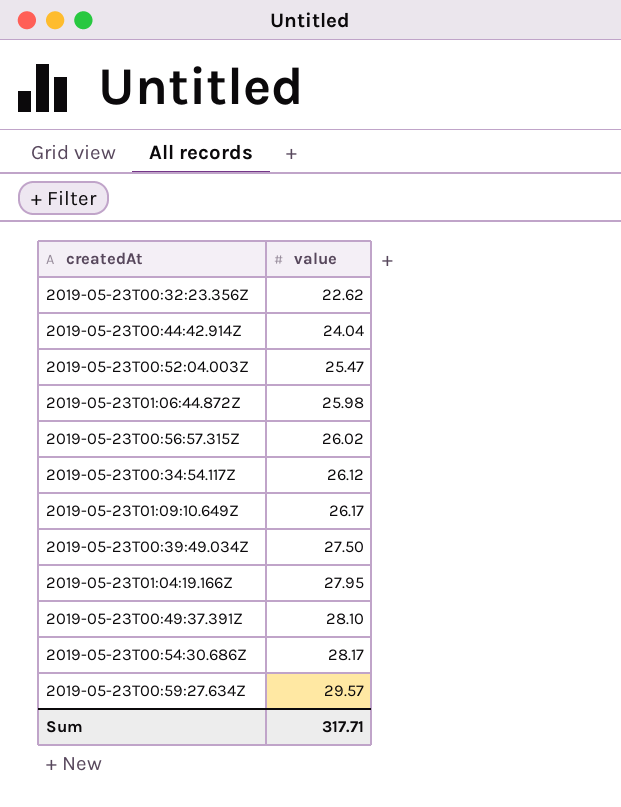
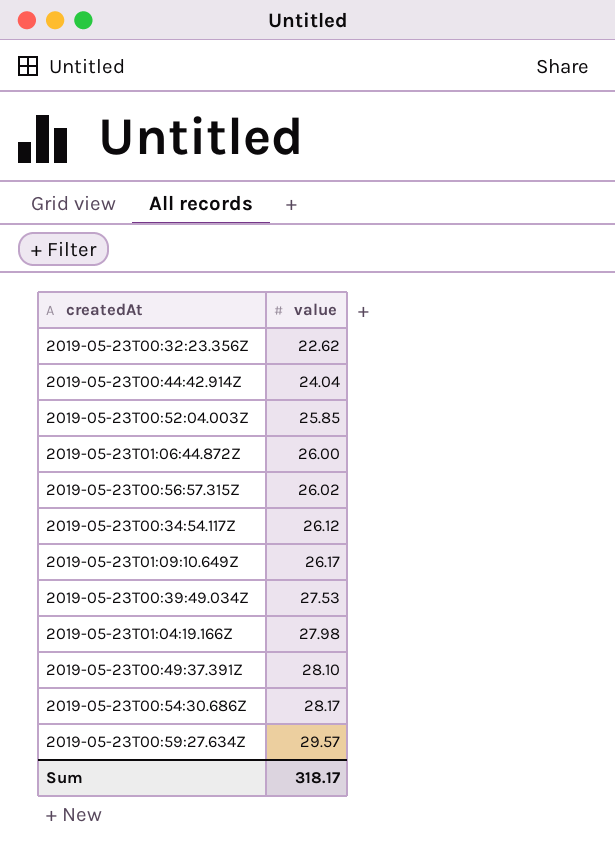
2019-05-23T00:52:04.003Z | value: 25.47 -> 25.85
2019-05-23T01:06:44.872Z | value: 25.98 -> 26.00
2019-05-23T00:39:49.034Z | value: 27.50 -> 27.53
2019-05-23T01:04:19.166Z | value: 27.95 -> 27.98
Sum | value: 317.71 -> 318.17

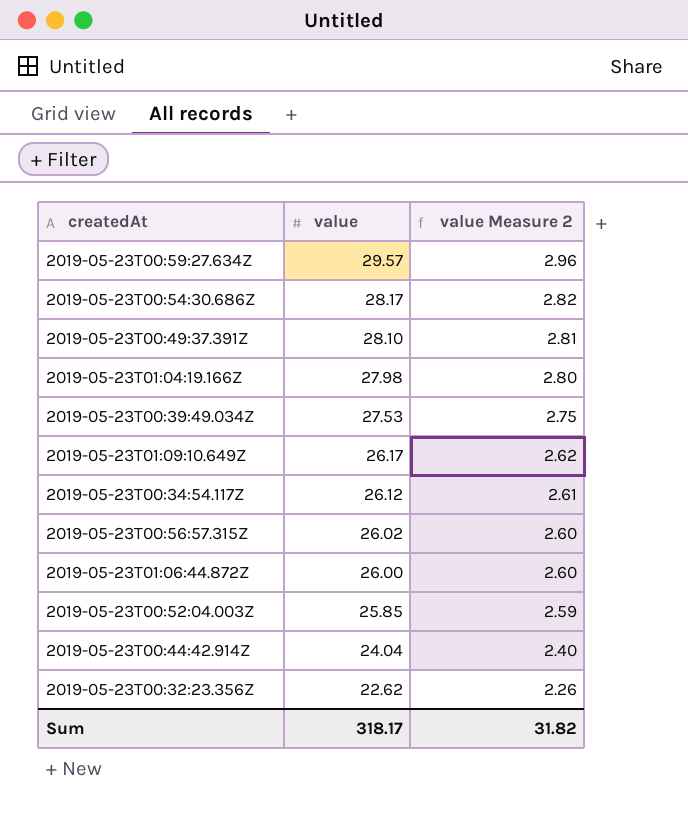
row order: value ascending -> value descending
column value Measure 2 | formula: none -> [value] * 0.1

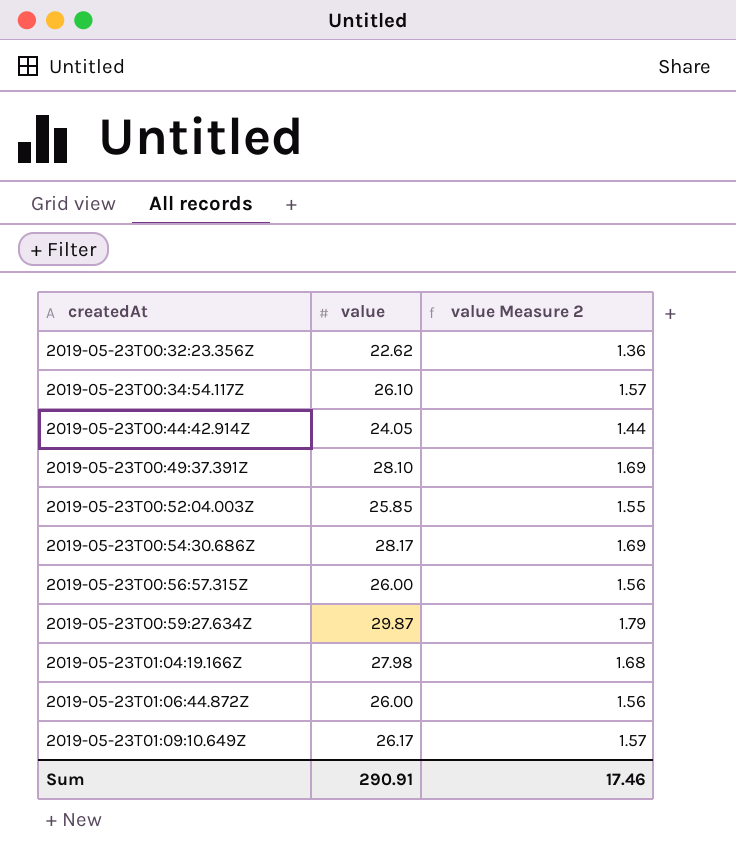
row order: value descending -> createdAt ascending
column value Measure 2 | formula: [value] * 0.1 -> [value] * 0.06
row 2019-05-23T00:39:49.034Z: 27.53 | 2.75 -> none
2019-05-23T00:34:54.117Z | value: 26.12 -> 26.10
2019-05-23T00:44:42.914Z | value: 24.04 -> 24.05
2019-05-23T00:56:57.315Z | value: 26.02 -> 26.00
2019-05-23T00:59:27.634Z | value: 29.57 -> 29.87
Sum | value: 318.17 -> 290.91
Sum | value Measure 2: 31.82 -> 17.46

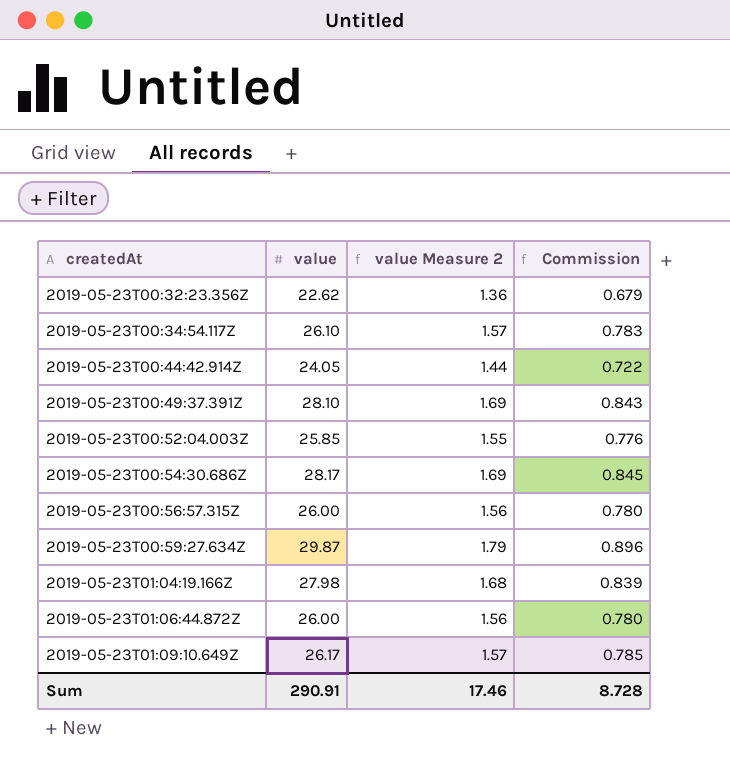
column Commission | formula: none -> [value] * 0.03

